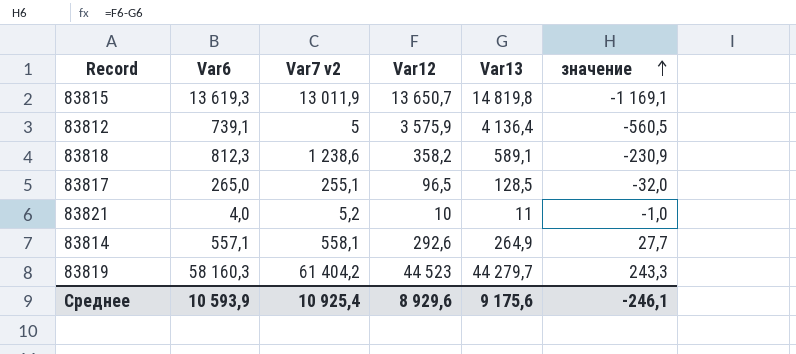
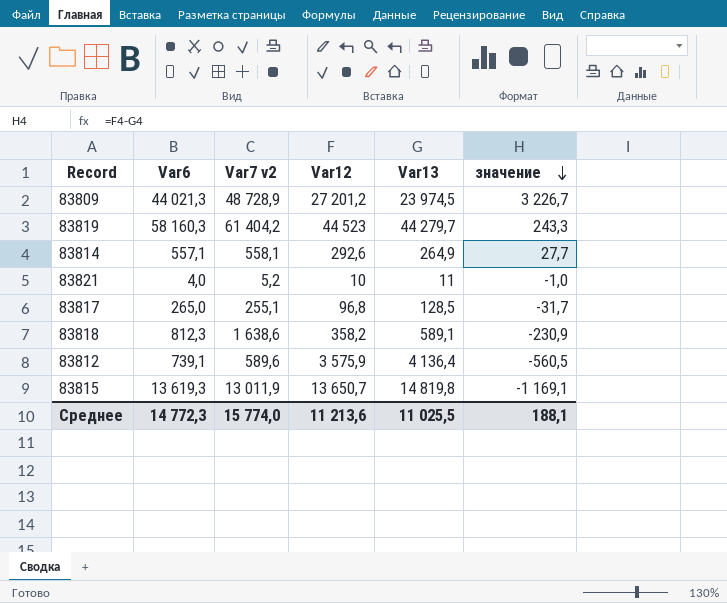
row order: значение ascending -> значение descending
row 83809: none -> 44 021,3 | 48 728,9 | 27 201,2 | 23 974,5 | 3 226,7
83817 | Var12: 96,5 -> 96,8
83817 | значение: -32,0 -> -31,7
83818 | Var7 v2: 1 238,6 -> 1 638,6
83812 | Var7 v2: 5 -> 589,6
Среднее | Var6: 10 593,9 -> 14 772,3
Среднее | Var7 v2: 10 925,4 -> 15 774,0
Среднее | Var12: 8 929,6 -> 11 213,6
Среднее | Var13: 9 175,6 -> 11 025,5
Среднее | значение: -246,1 -> 188,1

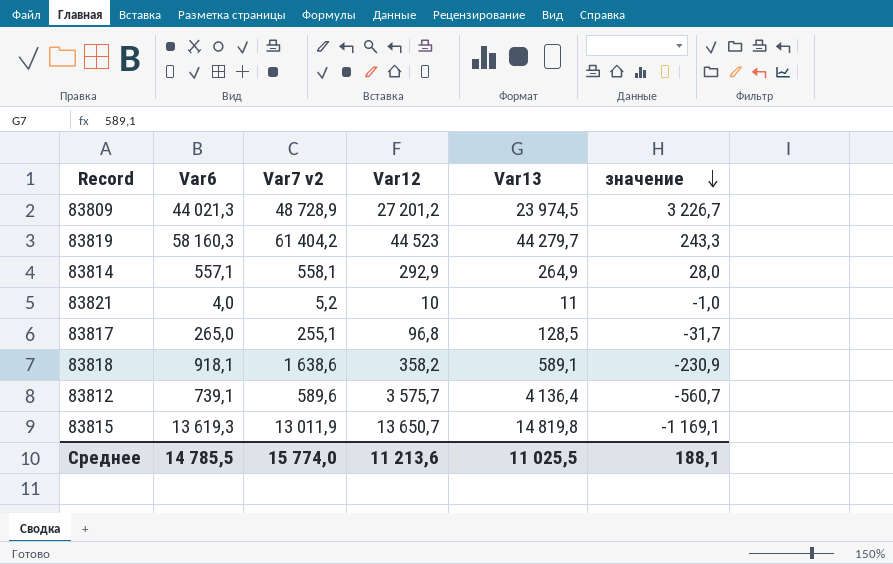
83814 | Var12: 292,6 -> 292,9
83814 | значение: 27,7 -> 28,0
83818 | Var6: 812,3 -> 918,1
83812 | Var12: 3 575,9 -> 3 575,7
83812 | значение: -560,5 -> -560,7
Среднее | Var6: 14 772,3 -> 14 785,5

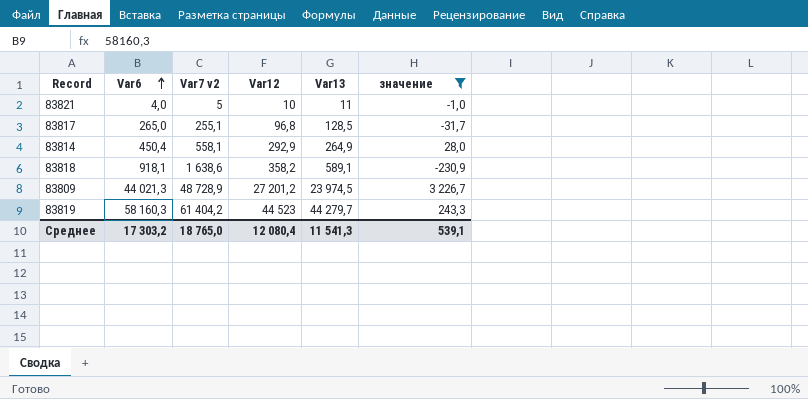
filter: none -> значение >= -230,9
row order: значение descending -> Var6 ascending
83821 | Var7 v2: 5,2 -> 5
83814 | Var6: 557,1 -> 450,4
Среднее | Var6: 14 785,5 -> 17 303,2
Среднее | Var7 v2: 15 774,0 -> 18 765,0
Среднее | Var12: 11 213,6 -> 12 080,4
Среднее | Var13: 11 025,5 -> 11 541,3
Среднее | значение: 188,1 -> 539,1

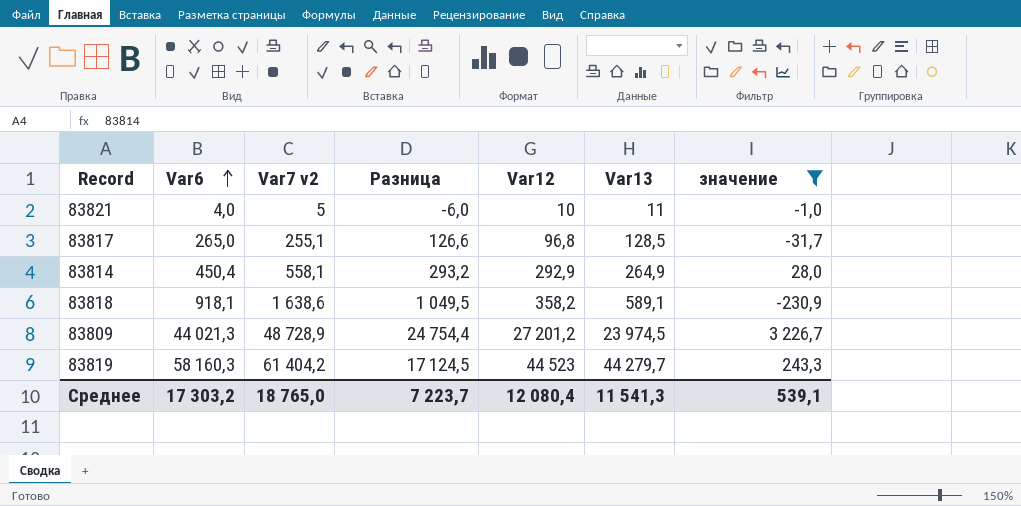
column Разница | formula: none -> [Var7 v2] - [Var13]

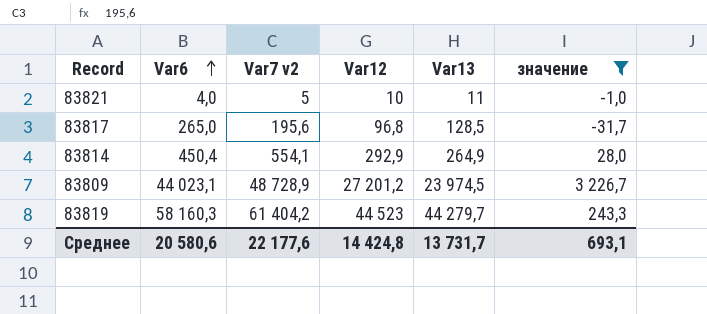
column Разница | formula: [Var7 v2] - [Var13] -> none
row 83818: 918,1 | 1 638,6 | 1 049,5 | 358,2 | 589,1 | -230,9 -> none
83817 | Var7 v2: 255,1 -> 195,6
83814 | Var7 v2: 558,1 -> 554,1
83809 | Var6: 44 021,3 -> 44 023,1
Среднее | Var6: 17 303,2 -> 20 580,6
Среднее | Var7 v2: 18 765,0 -> 22 177,6
Среднее | Var12: 12 080,4 -> 14 424,8
Среднее | Var13: 11 541,3 -> 13 731,7
Среднее | значение: 539,1 -> 693,1

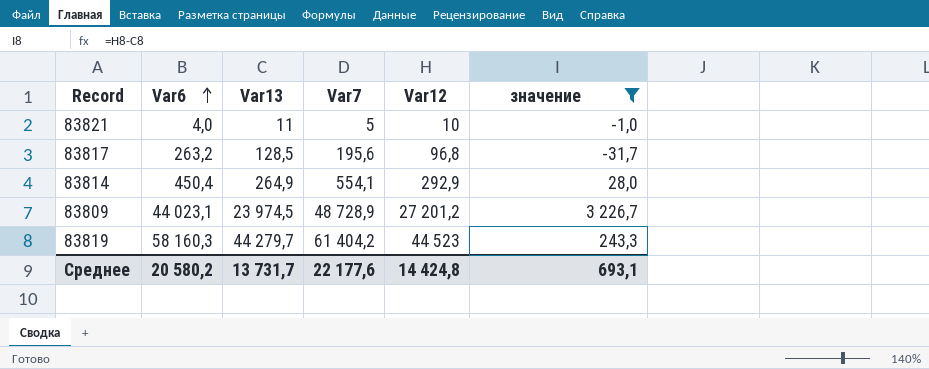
column Var13 | position: 5 -> 3
column name: Var7 v2 -> Var7
83817 | Var6: 265,0 -> 263,2
Среднее | Var6: 20 580,6 -> 20 580,2

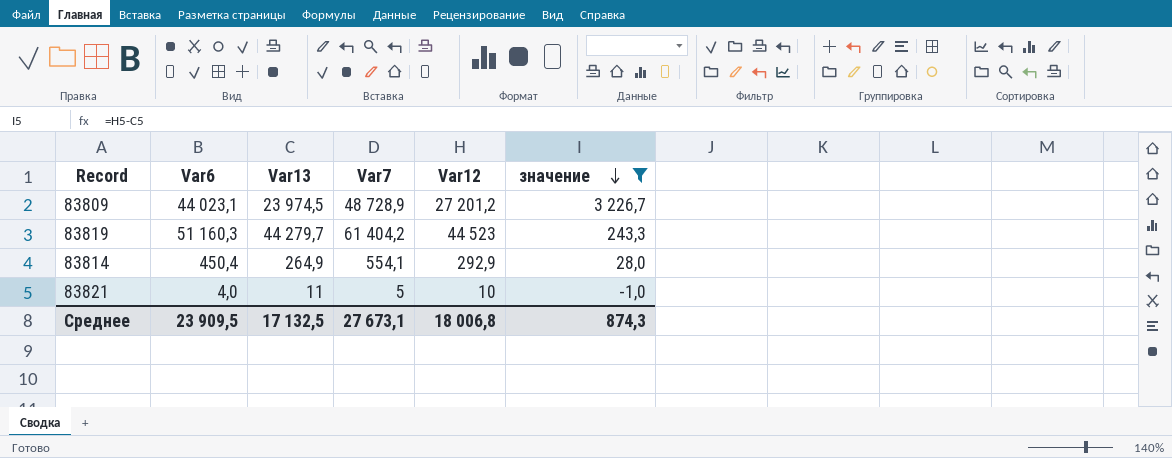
row order: Var6 ascending -> значение descending
row 83817: 263,2 | 128,5 | 195,6 | 96,8 | -31,7 -> none
83819 | Var6: 58 160,3 -> 51 160,3
Среднее | Var6: 20 580,2 -> 23 909,5
Среднее | Var13: 13 731,7 -> 17 132,5
Среднее | Var7: 22 177,6 -> 27 673,1
Среднее | Var12: 14 424,8 -> 18 006,8
Среднее | значение: 693,1 -> 874,3

